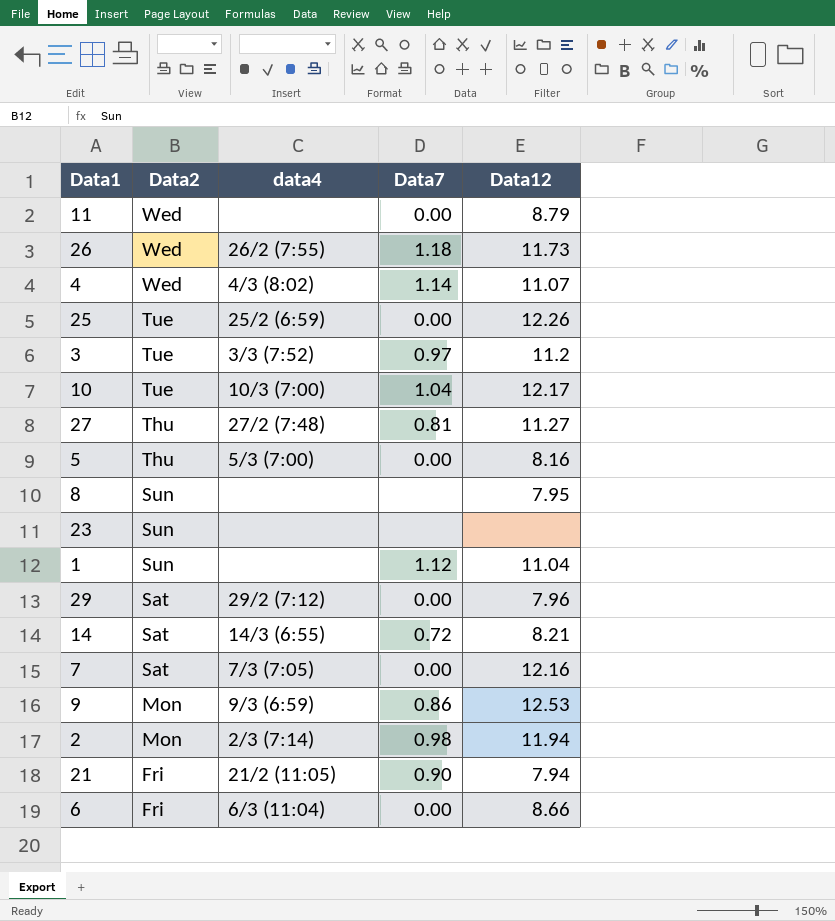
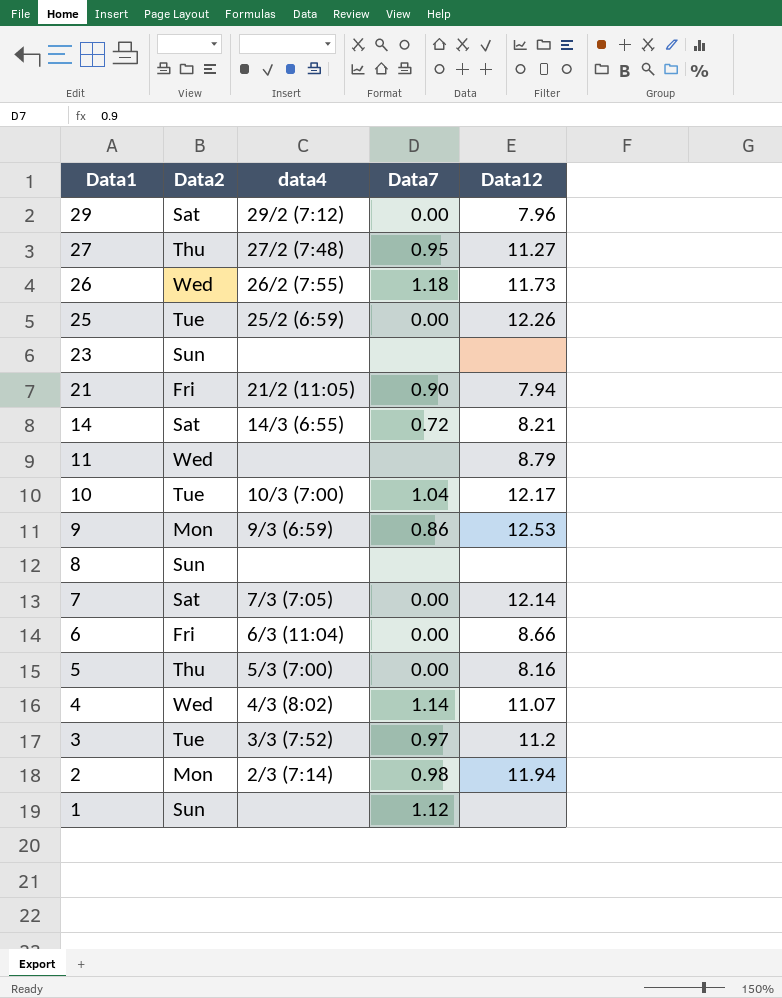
row order: Data2 descending -> Data1 descending
27 | Data7: 0.81 -> 0.95
11 | Data7: 0.00 -> none
8 | Data12: 7.95 -> none
7 | Data12: 12.16 -> 12.14
1 | Data12: 11.04 -> none

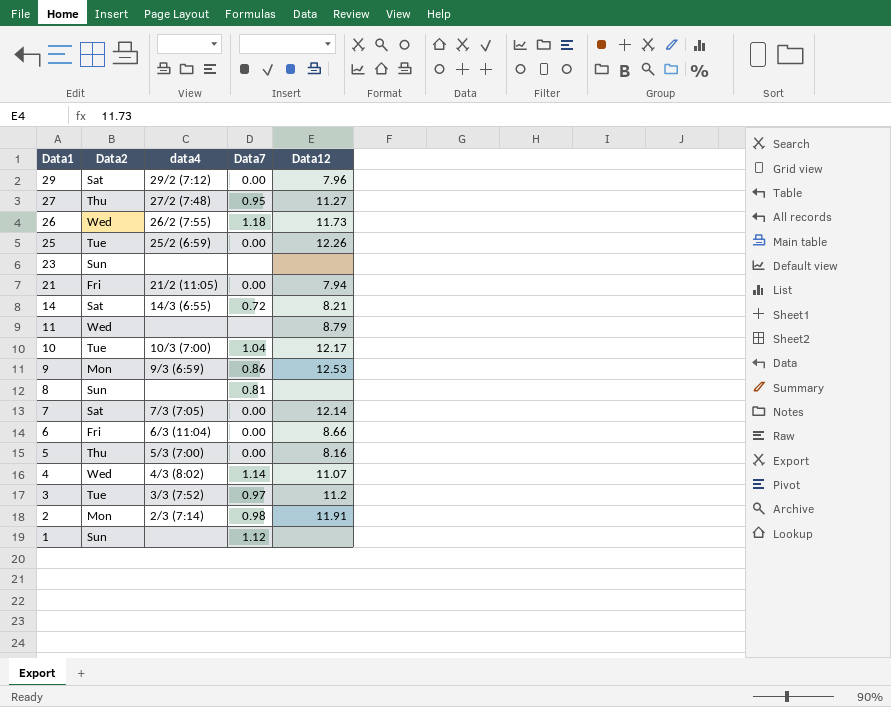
21 | Data7: 0.90 -> 0.00
8 | Data7: none -> 0.81
2 | Data12: 11.94 -> 11.91

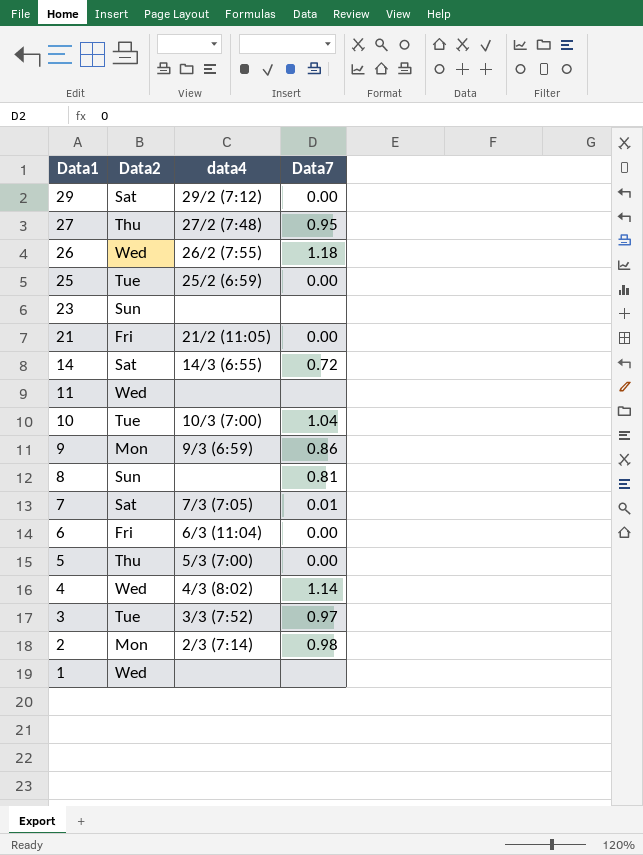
column Data12 | position: 5 -> none
7 | Data7: 0.00 -> 0.01
1 | Data2: Sun -> Wed
1 | Data7: 1.12 -> none

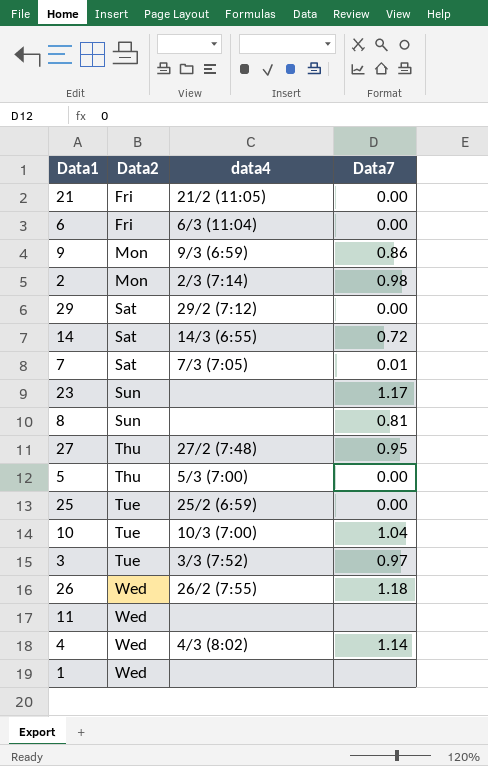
row order: Data1 descending -> Data2 ascending
23 | Data7: none -> 1.17

